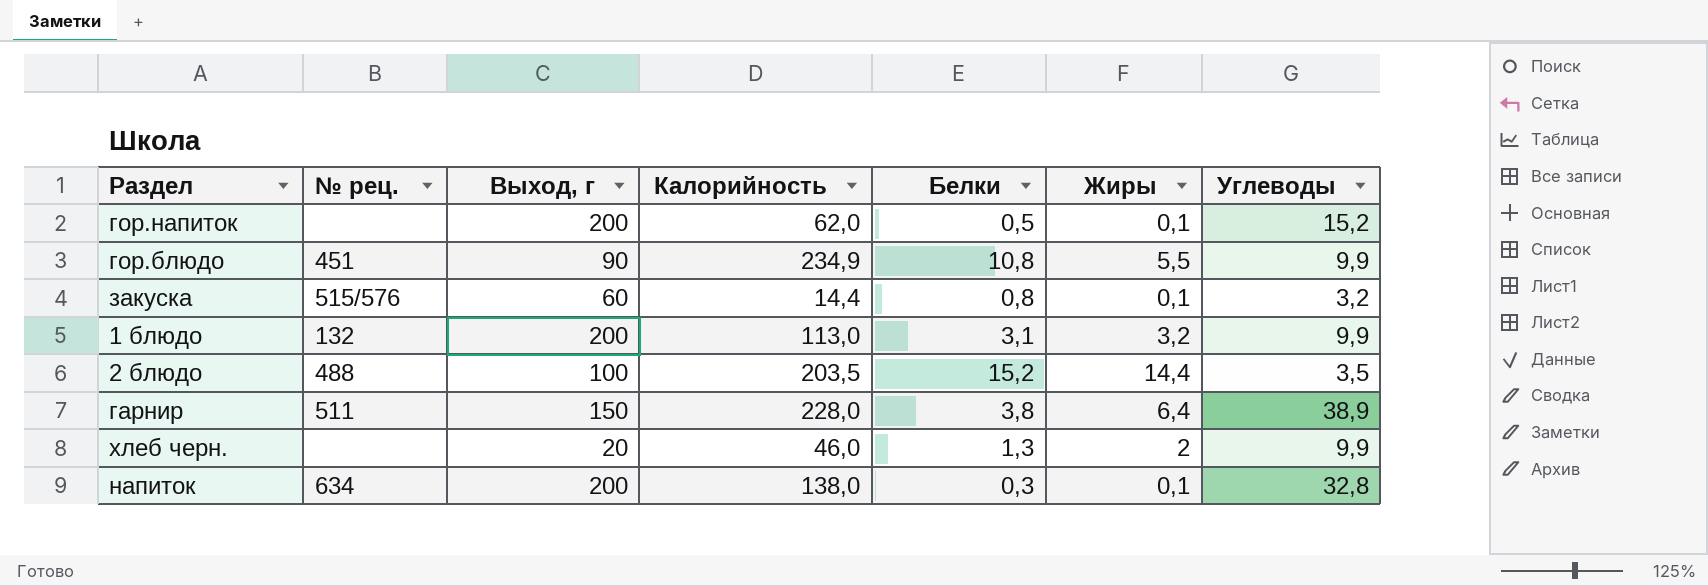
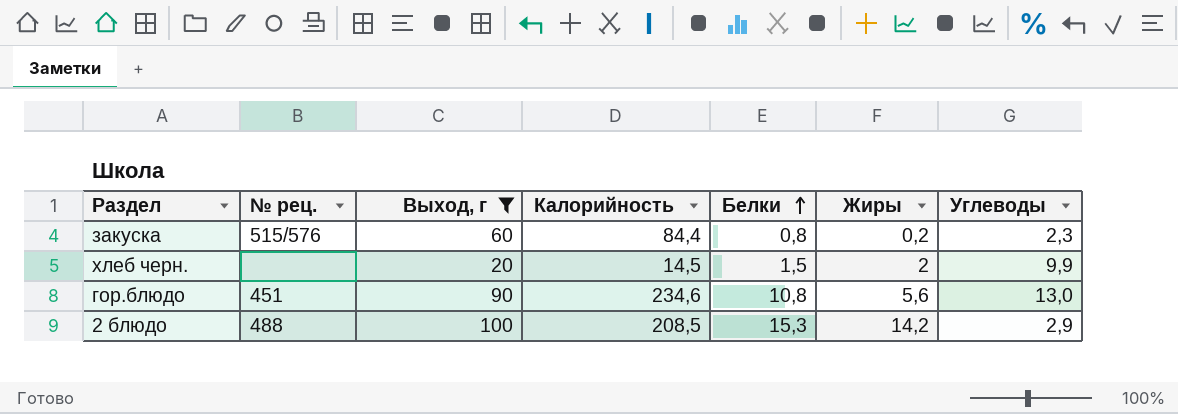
filter: none -> Выход, г <= 100
row order: none -> Белки ascending
закуска | Калорийность: 14,4 -> 84,4
закуска | Жиры: 0,1 -> 0,2
закуска | Углеводы: 3,2 -> 2,3
хлеб черн. | Калорийность: 46,0 -> 14,5
хлеб черн. | Белки: 1,3 -> 1,5
гор.блюдо | Калорийность: 234,9 -> 234,6
гор.блюдо | Жиры: 5,5 -> 5,6
гор.блюдо | Углеводы: 9,9 -> 13,0
2 блюдо | Калорийность: 203,5 -> 208,5
2 блюдо | Белки: 15,2 -> 15,3
2 блюдо | Жиры: 14,4 -> 14,2
2 блюдо | Углеводы: 3,5 -> 2,9

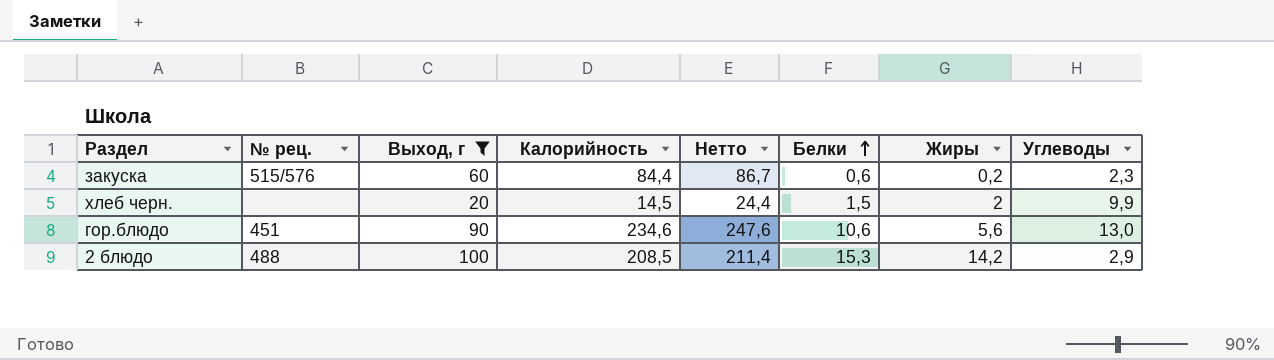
column Нетто | formula: none -> [Калорийность] + [Углеводы]
закуска | Белки: 0,8 -> 0,6
гор.блюдо | Белки: 10,8 -> 10,6

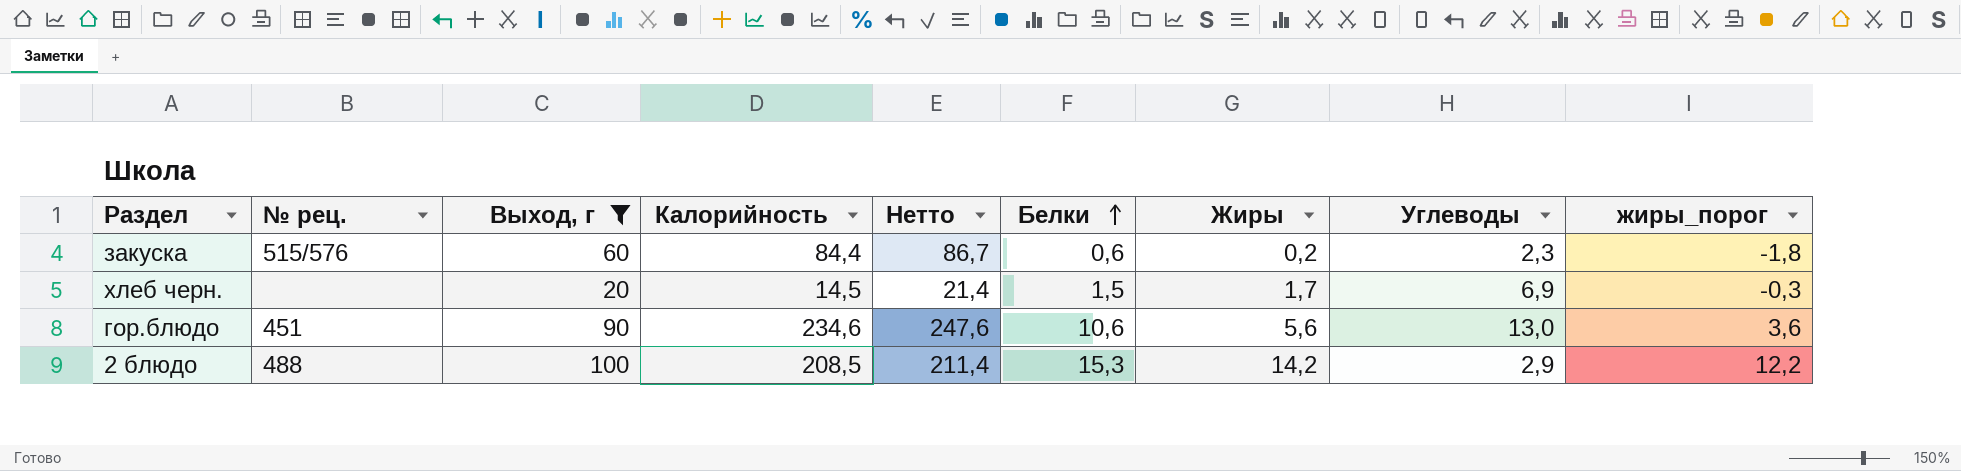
column жиры_порог | formula: none -> [Жиры] - 2
хлеб черн. | Нетто: 24,4 -> 21,4
хлеб черн. | Жиры: 2 -> 1,7
хлеб черн. | Углеводы: 9,9 -> 6,9

